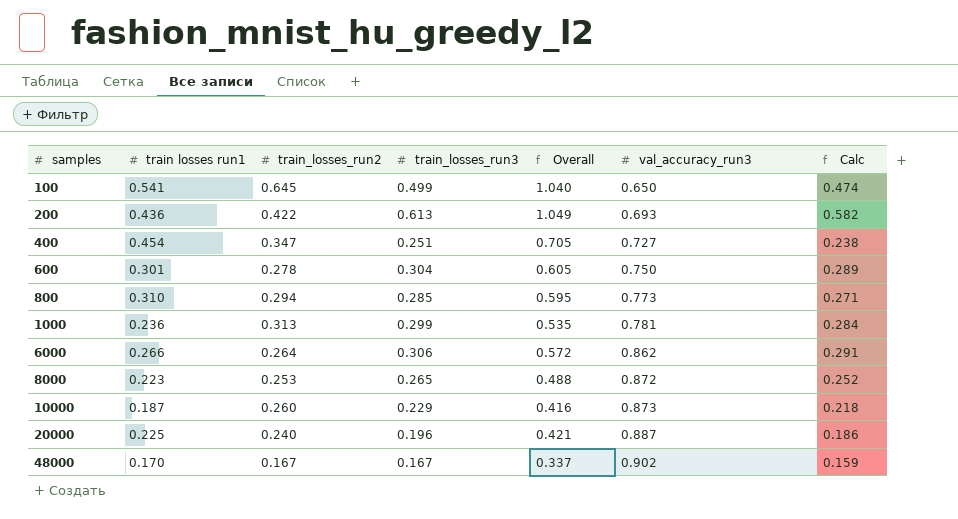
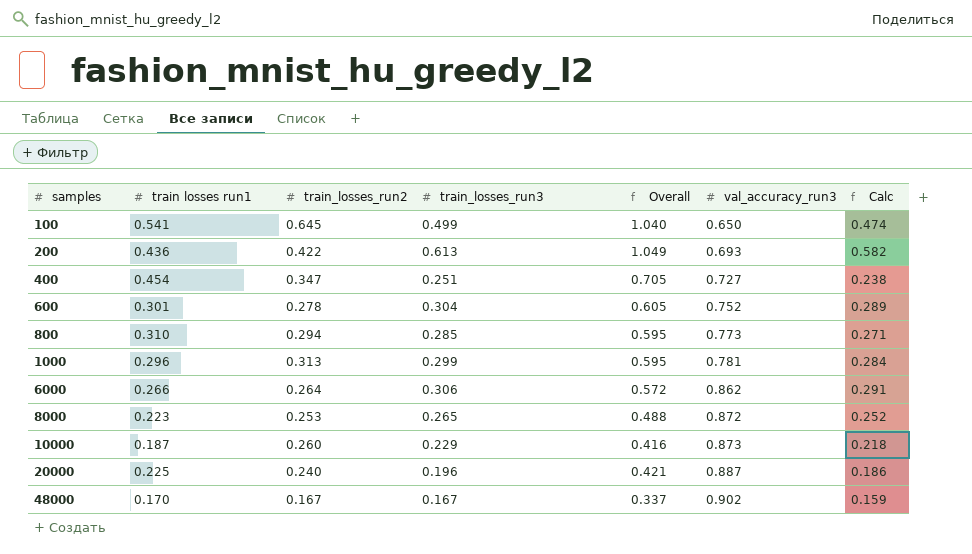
600 | val_accuracy_run3: 0.750 -> 0.752
1000 | train losses run1: 0.236 -> 0.296
1000 | Overall: 0.535 -> 0.595

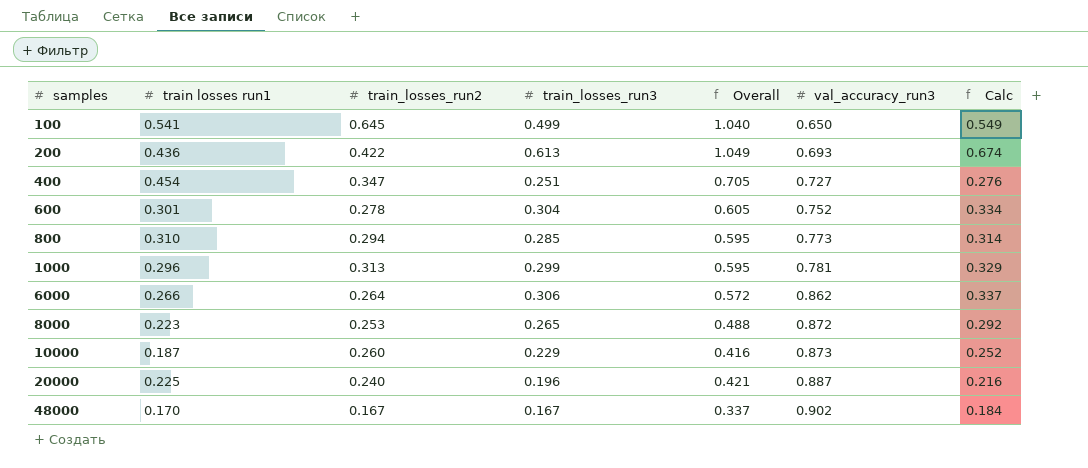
column Calc | formula: [train_losses_run3] * 0.95 -> [train_losses_run3] * 1.1

